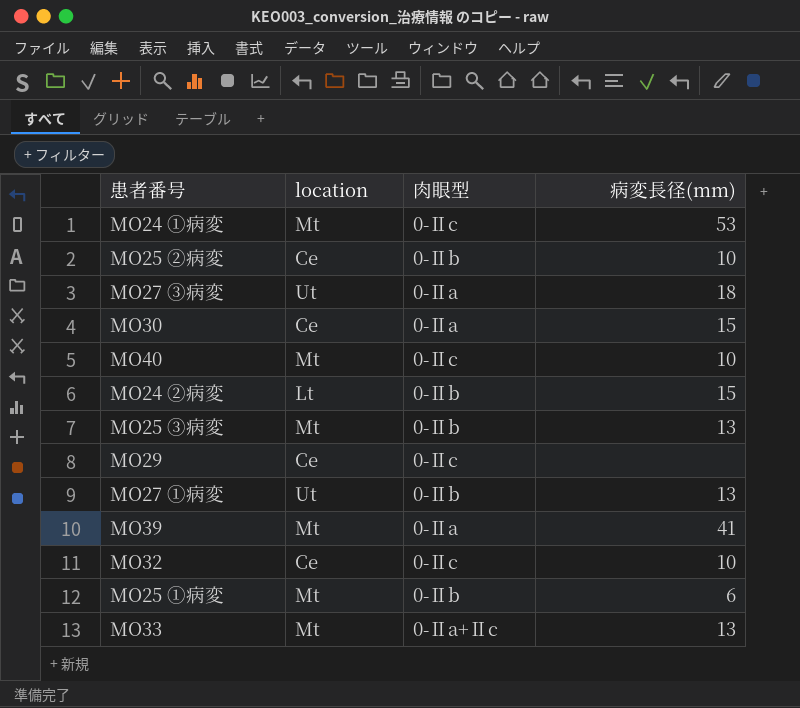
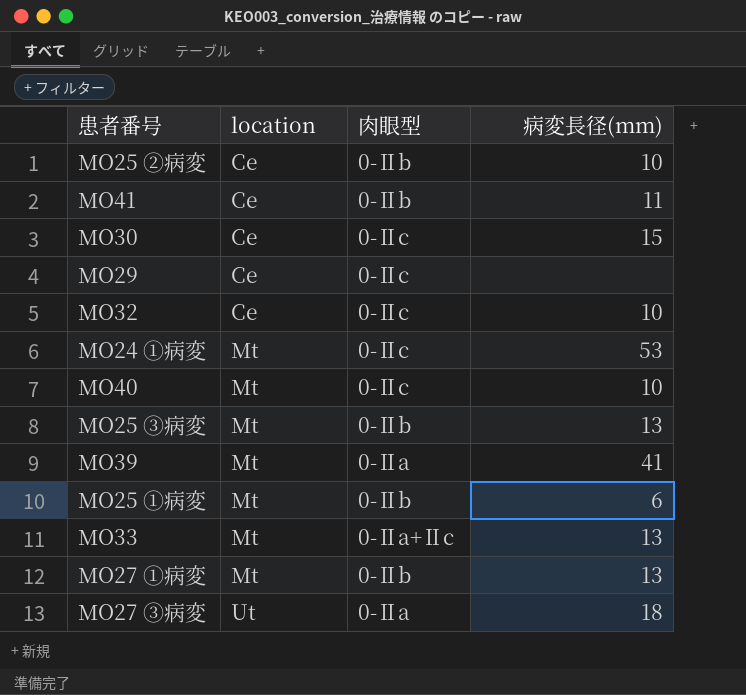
row order: none -> location ascending
row MO24 ②病変: Lt | 0-Ⅱb | 15 -> none
row MO41: none -> Ce | 0-Ⅱb | 11
MO30 | 肉眼型: 0-Ⅱa -> 0-Ⅱc
MO27 ①病変 | location: Ut -> Mt

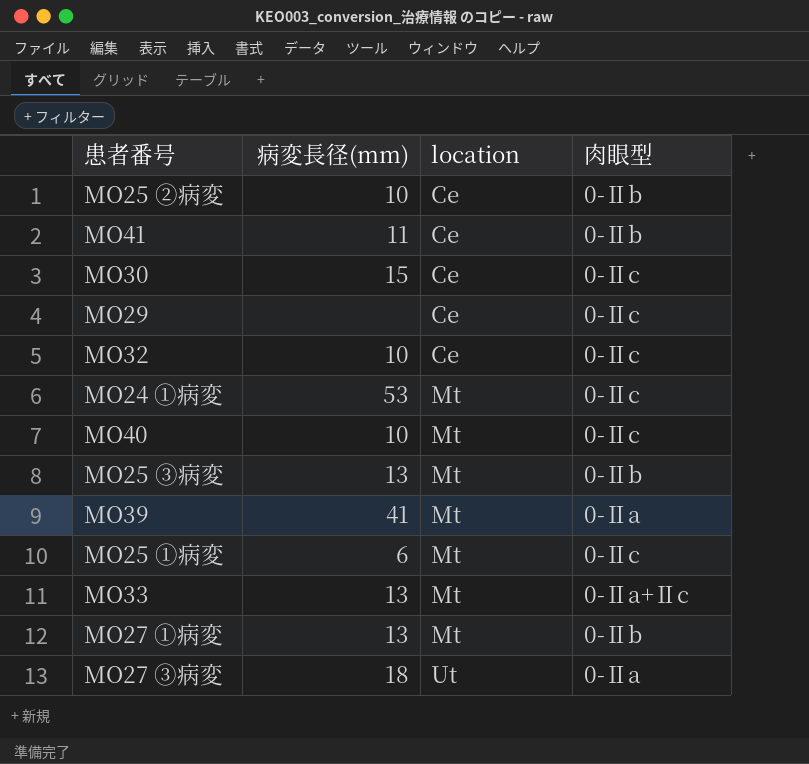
column 病変長径(mm) | position: 4 -> 2
MO25 ①病変 | 肉眼型: 0-Ⅱb -> 0-Ⅱc

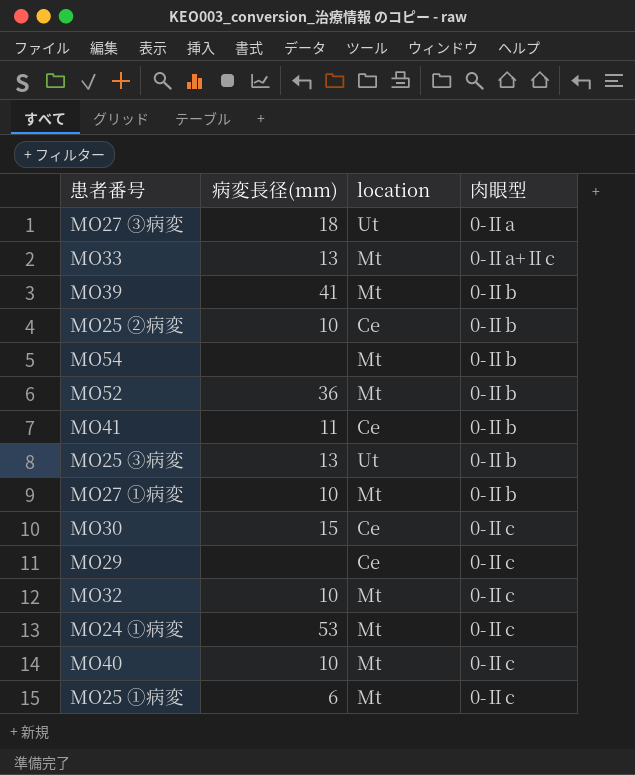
row order: location ascending -> 肉眼型 ascending
MO39 | 肉眼型: 0-Ⅱa -> 0-Ⅱb
row MO54: none -> none | Mt | 0-Ⅱb
row MO52: none -> 36 | Mt | 0-Ⅱb
MO25 ③病変 | location: Mt -> Ut
MO27 ①病変 | 病変長径(mm): 13 -> 10
MO32 | location: Ce -> Mt

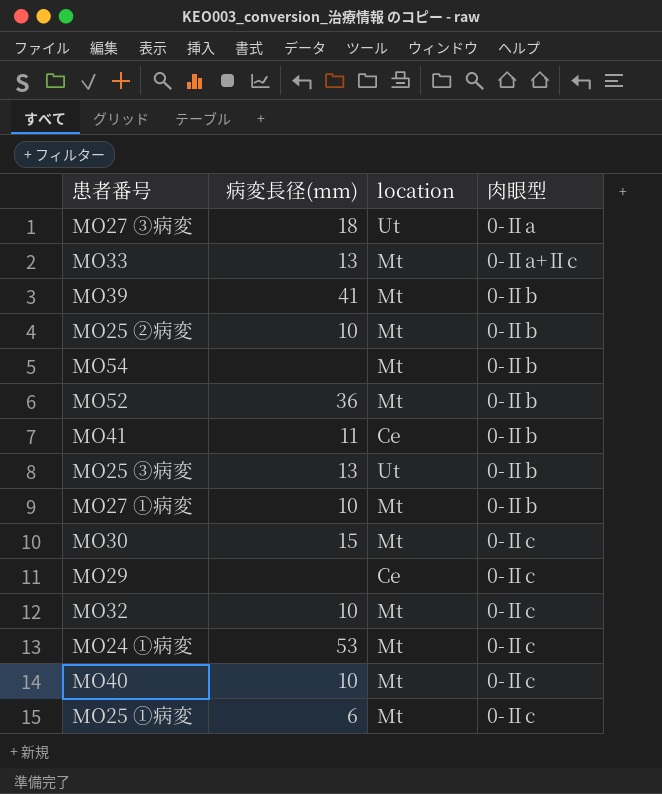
MO25 ②病変 | location: Ce -> Mt
MO30 | location: Ce -> Mt

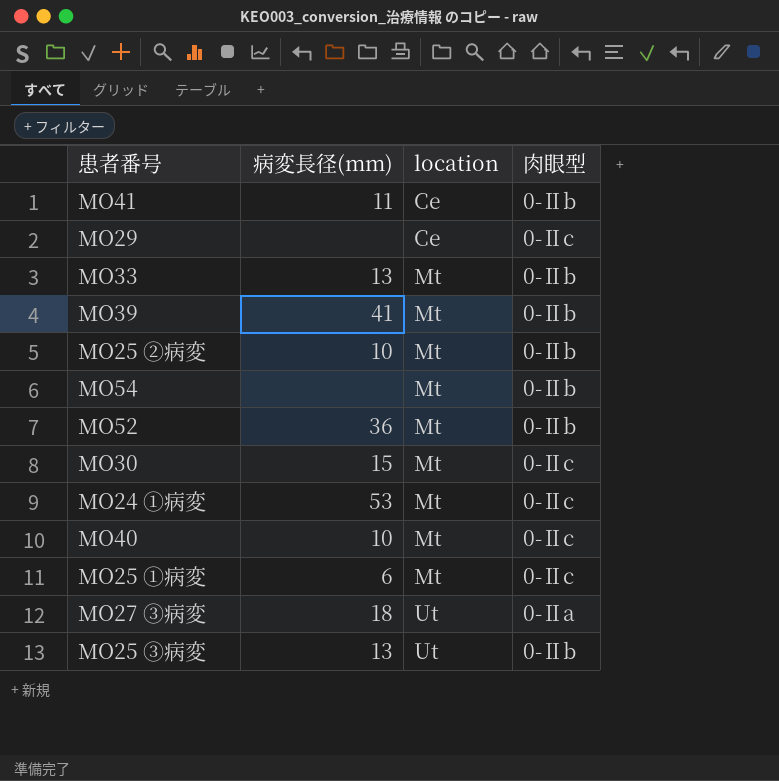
row order: 肉眼型 ascending -> location ascending
row MO27 ①病変: 10 | Mt | 0-Ⅱb -> none
row MO32: 10 | Mt | 0-Ⅱc -> none
MO33 | 肉眼型: 0-Ⅱa+Ⅱc -> 0-Ⅱb

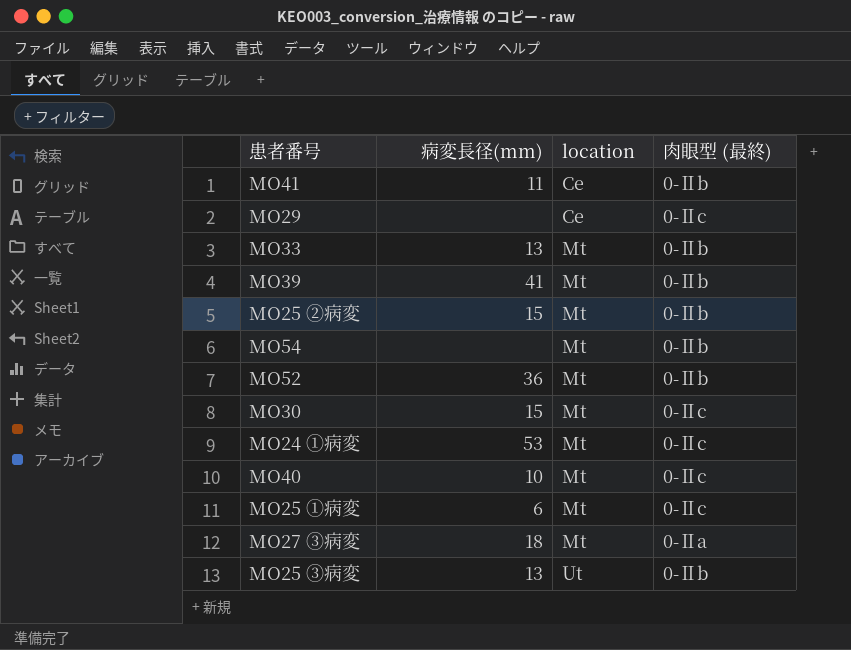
column name: 肉眼型 -> 肉眼型 (最終)
MO25 ②病変 | 病変長径(mm): 10 -> 15
MO27 ③病変 | location: Ut -> Mt

